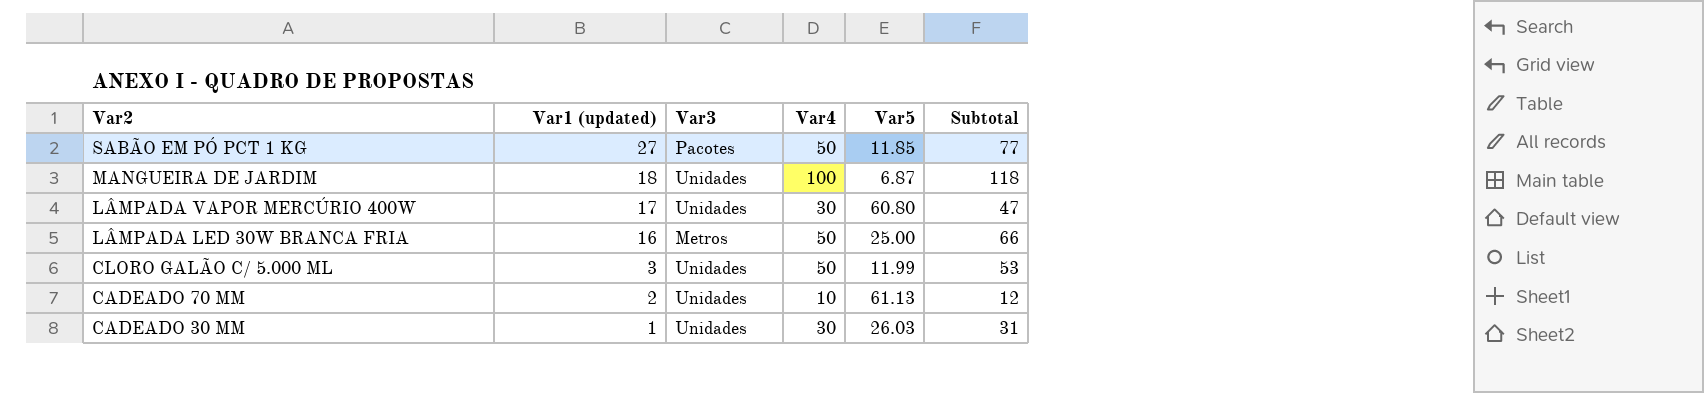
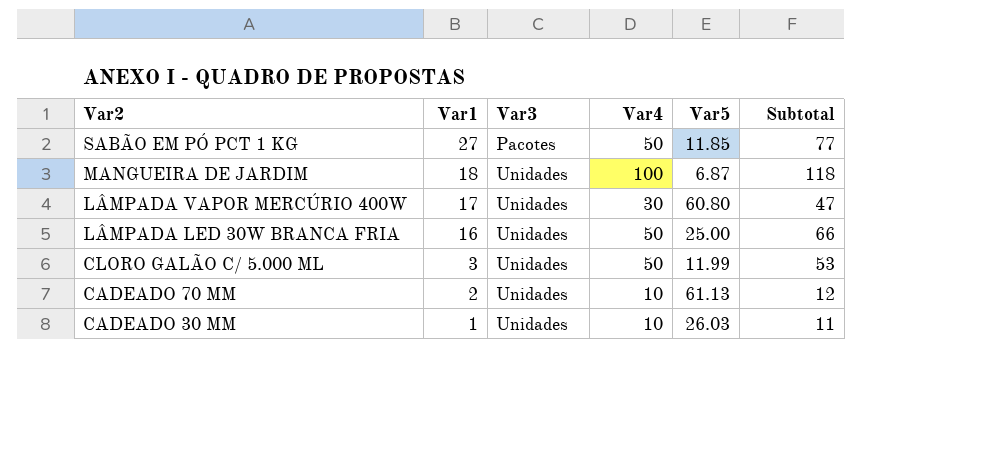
column name: Var1 (updated) -> Var1
LÂMPADA LED 30W BRANCA FRIA | Var3: Metros -> Unidades
CADEADO 30 MM | Var4: 30 -> 10
CADEADO 30 MM | Subtotal: 31 -> 11

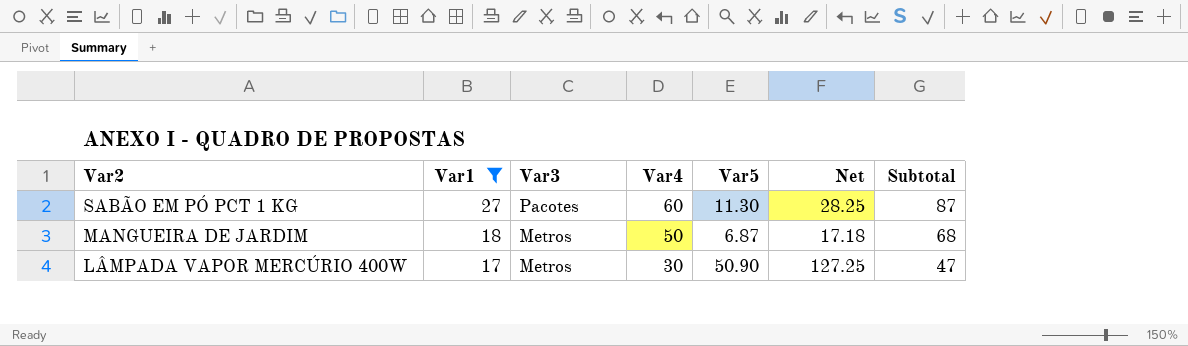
filter: none -> Var1 >= 17
column Net | formula: none -> [Var5] * 2.5
SABÃO EM PÓ PCT 1 KG | Var4: 50 -> 60
SABÃO EM PÓ PCT 1 KG | Var5: 11.85 -> 11.30
SABÃO EM PÓ PCT 1 KG | Subtotal: 77 -> 87
MANGUEIRA DE JARDIM | Var3: Unidades -> Metros
MANGUEIRA DE JARDIM | Var4: 100 -> 50
MANGUEIRA DE JARDIM | Subtotal: 118 -> 68
LÂMPADA VAPOR MERCÚRIO 400W | Var3: Unidades -> Metros
LÂMPADA VAPOR MERCÚRIO 400W | Var5: 60.80 -> 50.90

